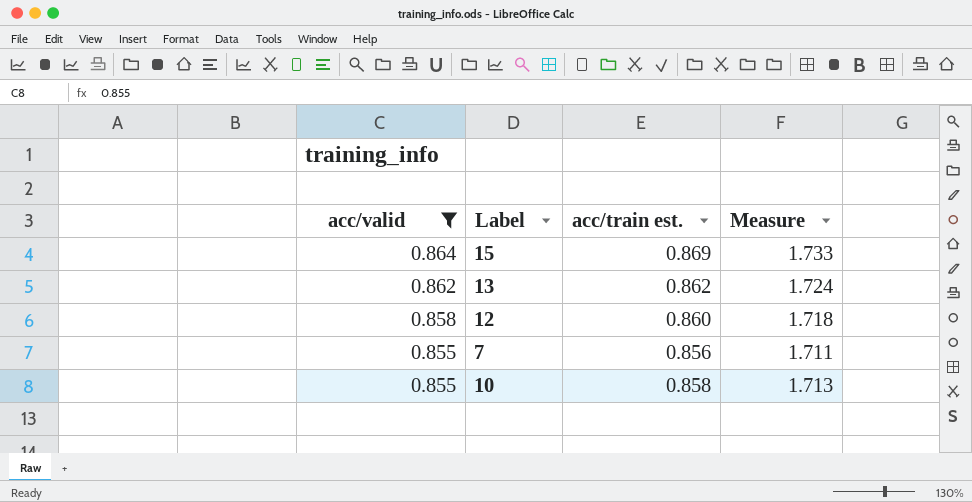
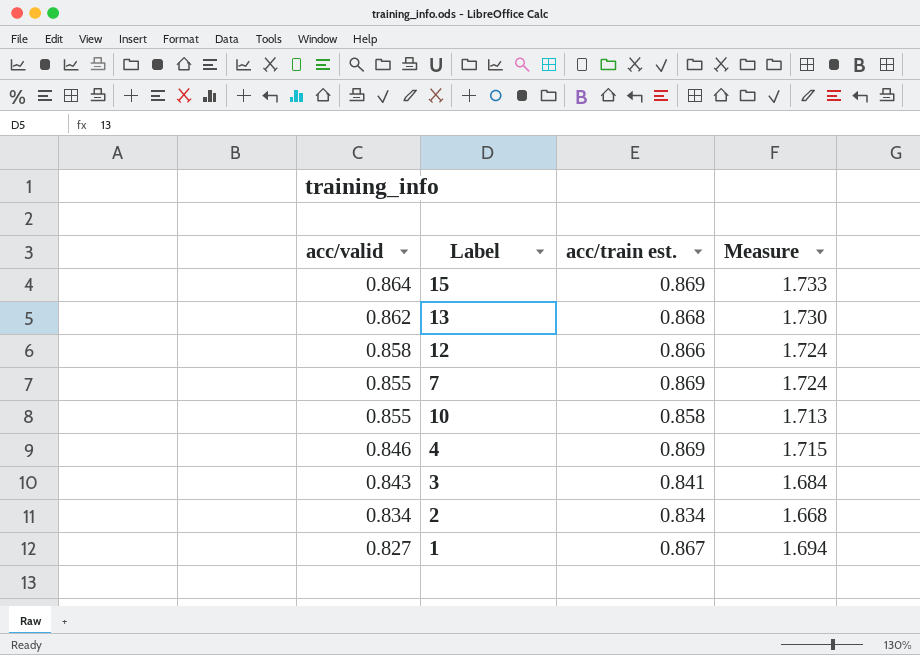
filter: acc/valid >= 0.855 -> none
13 | acc/train est.: 0.862 -> 0.868
13 | Measure: 1.724 -> 1.730
12 | acc/train est.: 0.860 -> 0.866
12 | Measure: 1.718 -> 1.724
7 | acc/train est.: 0.856 -> 0.869
7 | Measure: 1.711 -> 1.724

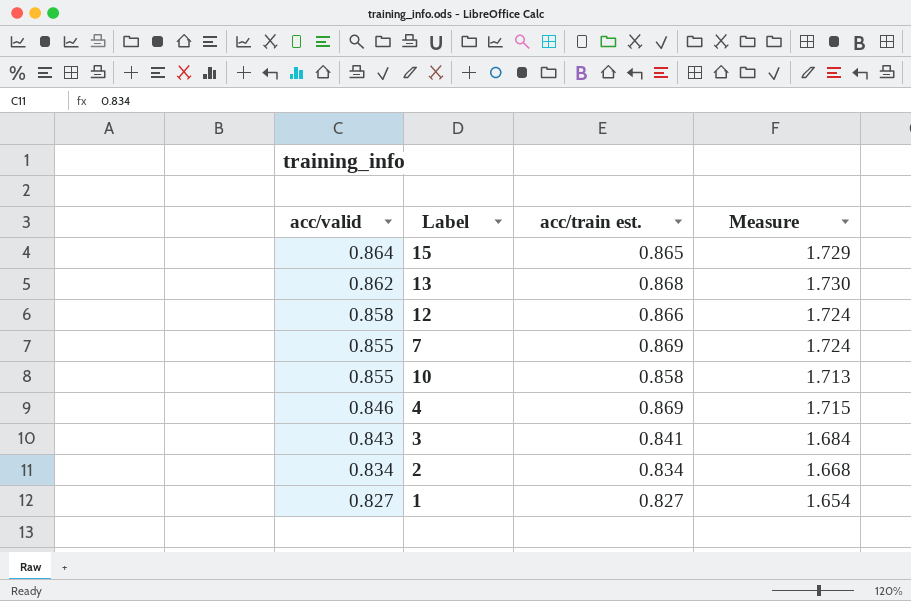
15 | acc/train est.: 0.869 -> 0.865
15 | Measure: 1.733 -> 1.729
1 | acc/train est.: 0.867 -> 0.827
1 | Measure: 1.694 -> 1.654

